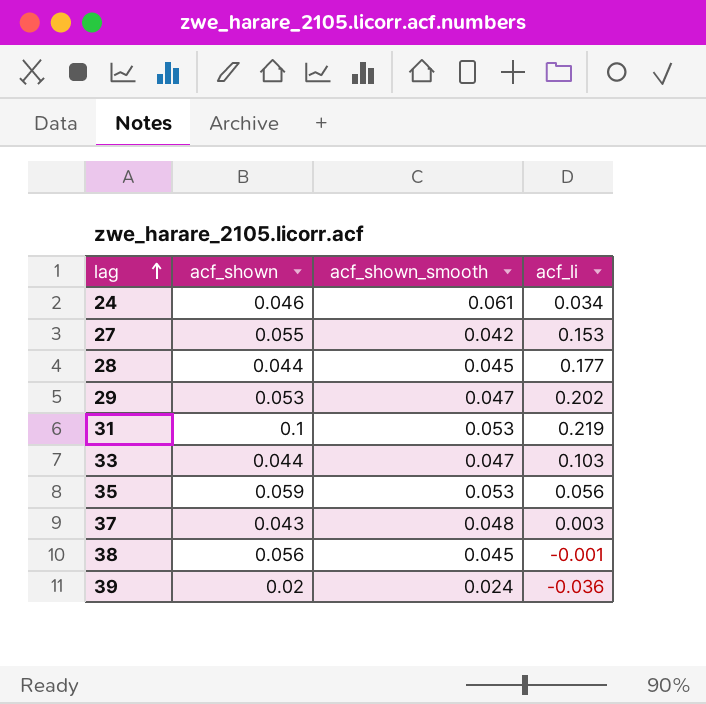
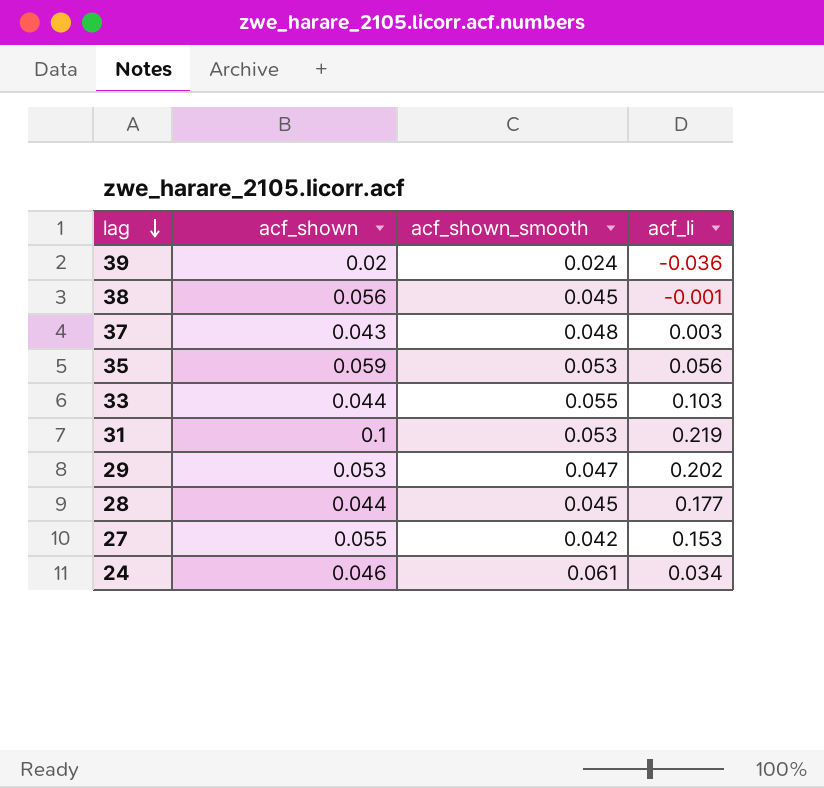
row order: lag ascending -> lag descending
33 | acf_shown_smooth: 0.047 -> 0.055

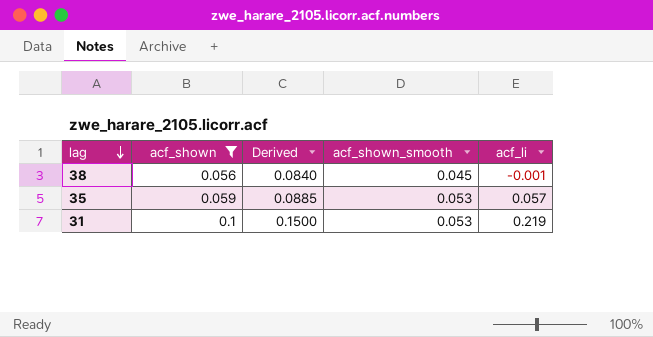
filter: none -> acf_shown >= 0.056
column Derived | formula: none -> [acf_shown] * 1.5
35 | acf_li: 0.056 -> 0.057

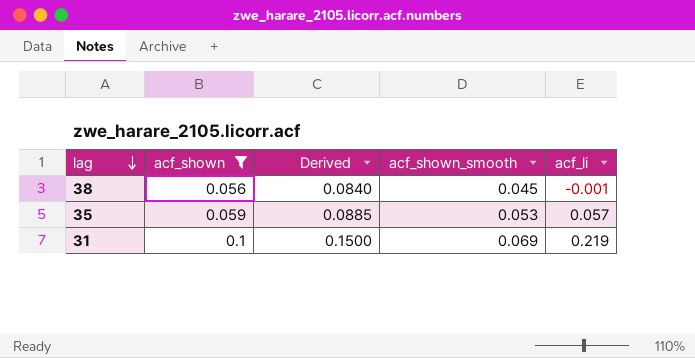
31 | acf_shown_smooth: 0.053 -> 0.069

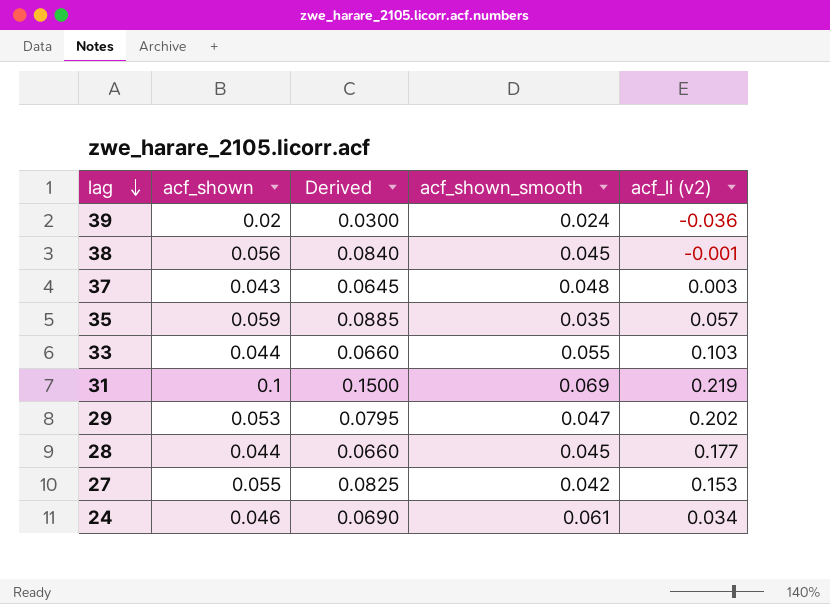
filter: acf_shown >= 0.056 -> none
column name: acf_li -> acf_li (v2)
35 | acf_shown_smooth: 0.053 -> 0.035

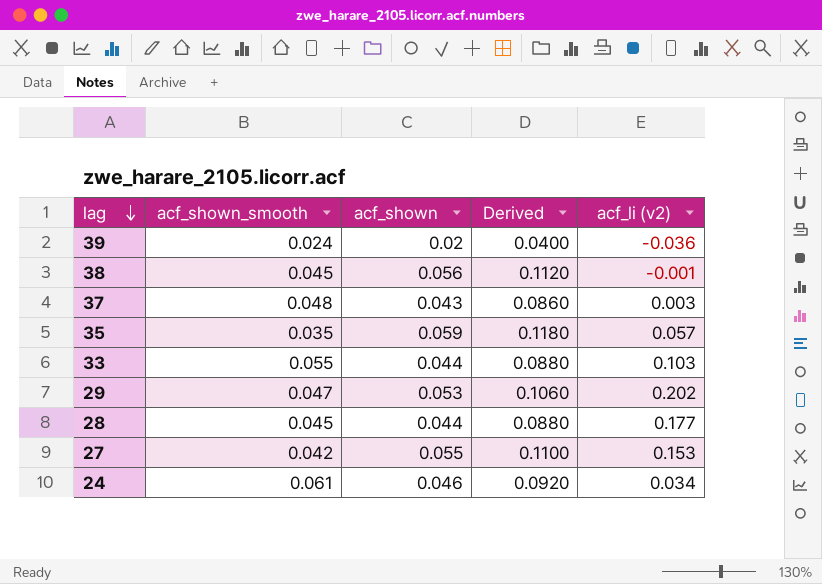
column acf_shown_smooth | position: 4 -> 2
column Derived | formula: [acf_shown] * 1.5 -> [acf_shown] * 2
row 31: 0.1 | 0.1500 | 0.069 | 0.219 -> none

